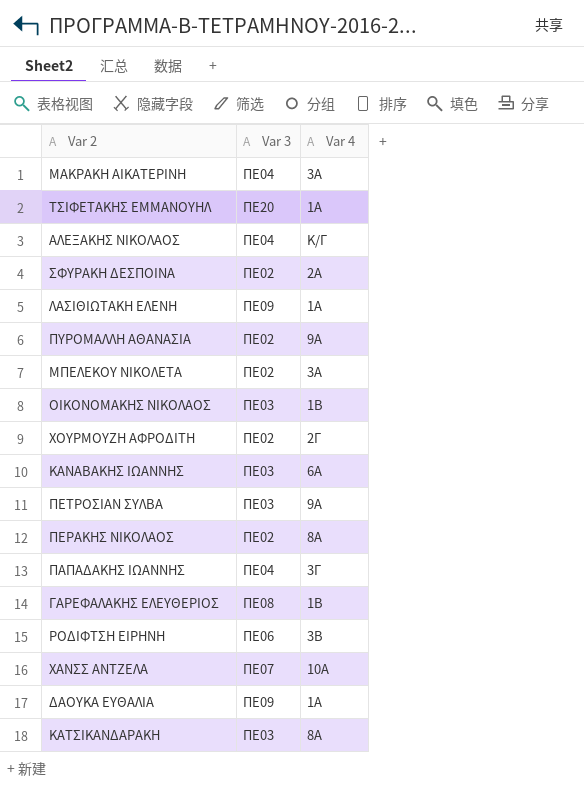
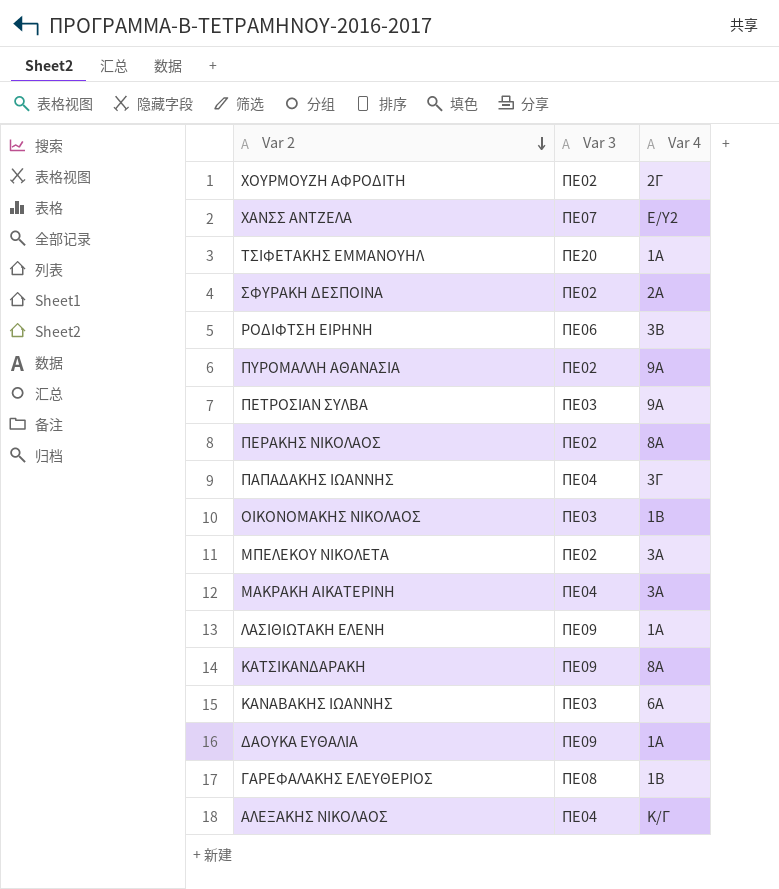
row order: none -> Var 2 descending
ΧΑΝΣΣ ΑΝΤΖΕΛΑ | Var 4: 10Α -> Ε/Υ2
ΚΑΤΣΙΚΑΝΔΑΡΑΚΗ | Var 3: ΠΕ03 -> ΠΕ09

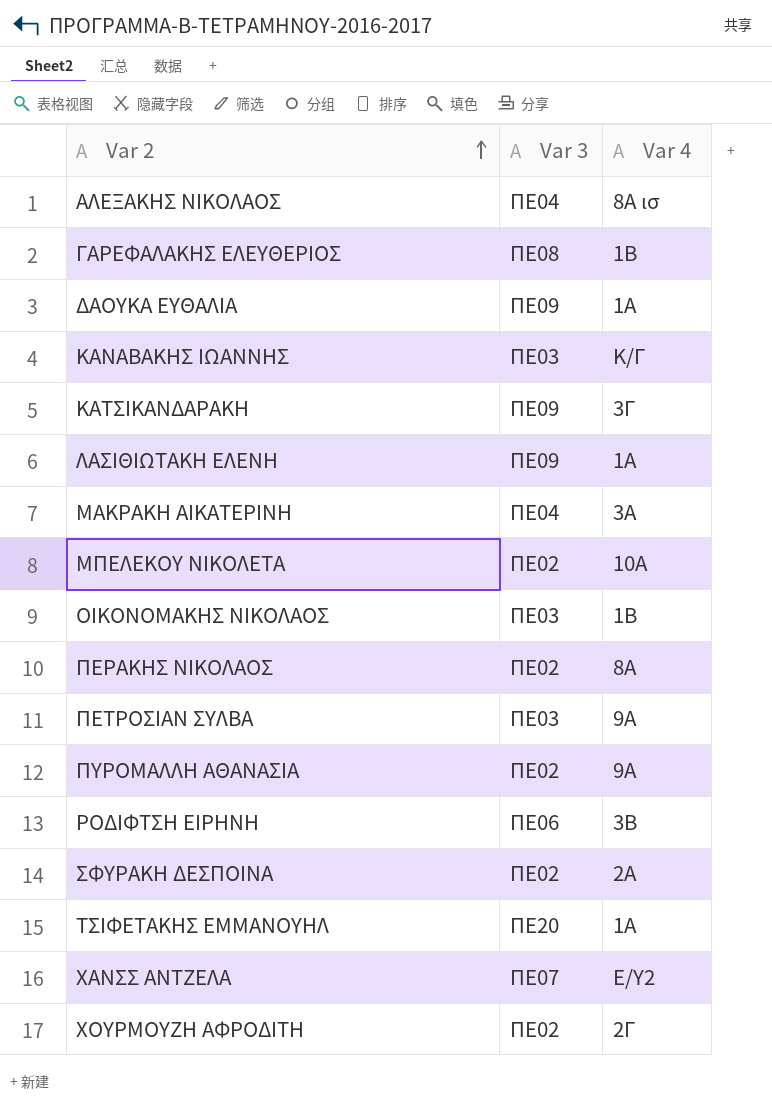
row order: Var 2 descending -> Var 2 ascending
row ΠΑΠΑΔΑΚΗΣ ΙΩΑΝΝΗΣ: ΠΕ04 | 3Γ -> none
ΑΛΕΞΑΚΗΣ ΝΙΚΟΛΑΟΣ | Var 4: Κ/Γ -> 8Α ισ
ΚΑΝΑΒΑΚΗΣ ΙΩΑΝΝΗΣ | Var 4: 6Α -> Κ/Γ
ΚΑΤΣΙΚΑΝΔΑΡΑΚΗ | Var 4: 8Α -> 3Γ
ΜΠΕΛΕΚΟΥ ΝΙΚΟΛΕΤΑ | Var 4: 3Α -> 10Α

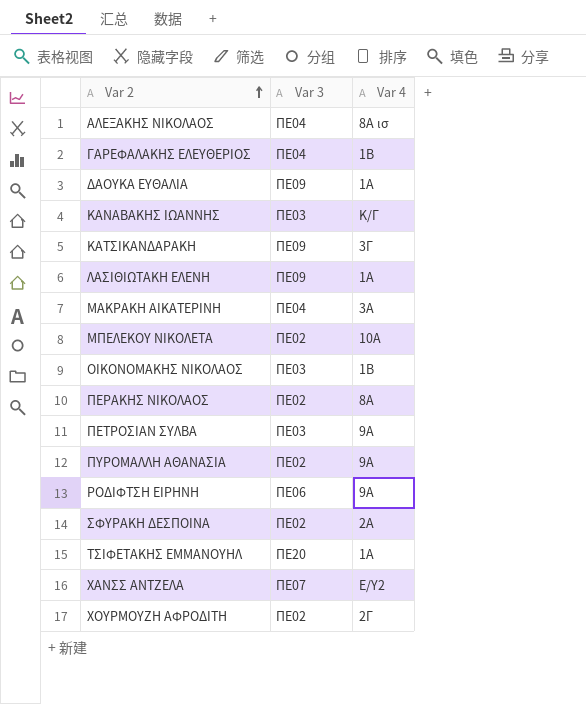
ΓΑΡΕΦΑΛΑΚΗΣ ΕΛΕΥΘΕΡΙΟΣ | Var 3: ΠΕ08 -> ΠΕ04
ΡΟΔΙΦΤΣΗ ΕΙΡΗΝΗ | Var 4: 3Β -> 9Α

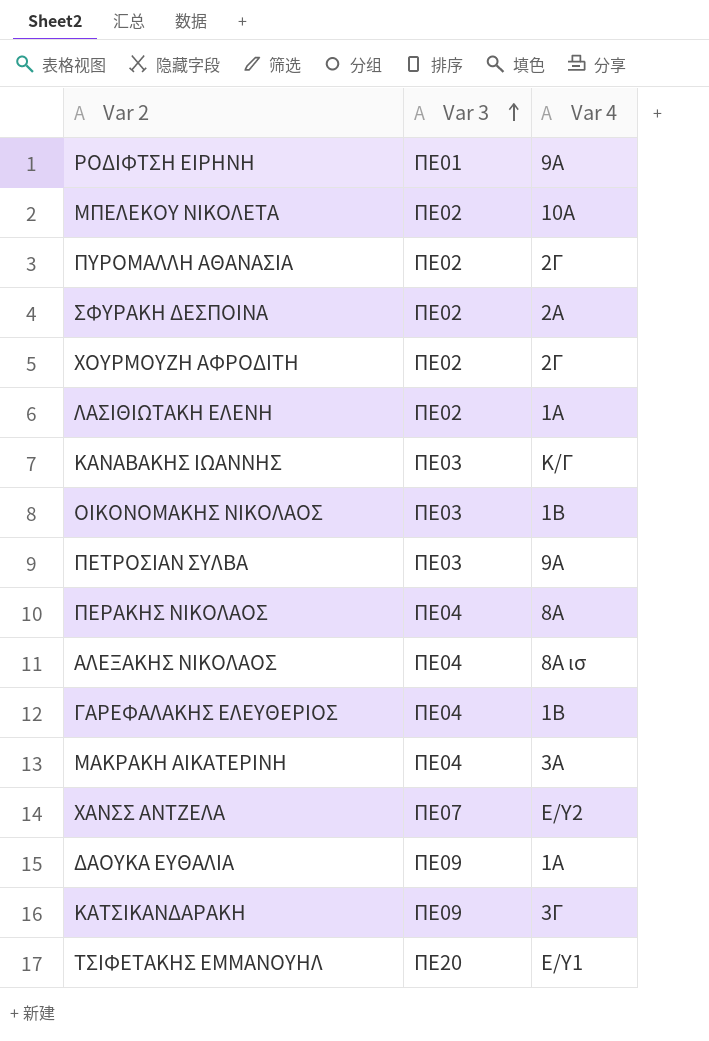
row order: Var 2 ascending -> Var 3 ascending
ΡΟΔΙΦΤΣΗ ΕΙΡΗΝΗ | Var 3: ΠΕ06 -> ΠΕ01
ΠΥΡΟΜΑΛΛΗ ΑΘΑΝΑΣΙΑ | Var 4: 9Α -> 2Γ
ΛΑΣΙΘΙΩΤΑΚΗ ΕΛΕΝΗ | Var 3: ΠΕ09 -> ΠΕ02
ΠΕΡΑΚΗΣ ΝΙΚΟΛΑΟΣ | Var 3: ΠΕ02 -> ΠΕ04
ΤΣΙΦΕΤΑΚΗΣ ΕΜΜΑΝΟΥΗΛ | Var 4: 1Α -> Ε/Υ1

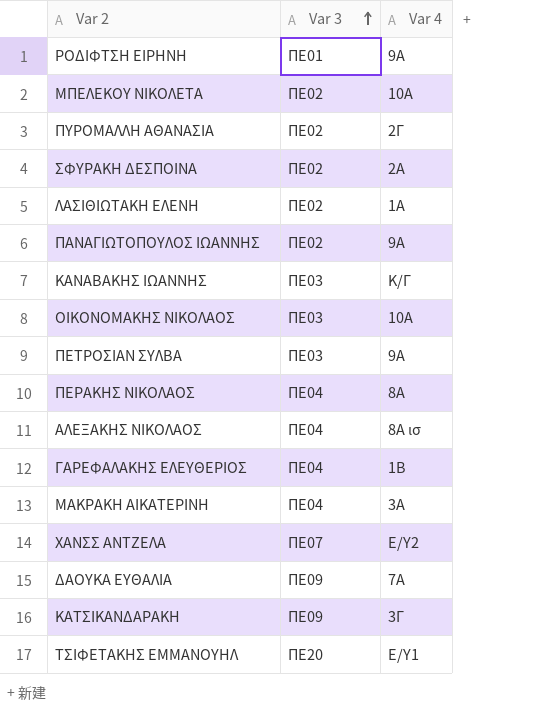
row ΧΟΥΡΜΟΥΖΗ ΑΦΡΟΔΙΤΗ: ΠΕ02 | 2Γ -> none
row ΠΑΝΑΓΙΩΤΟΠΟΥΛΟΣ ΙΩΑΝΝΗΣ: none -> ΠΕ02 | 9Α
ΟΙΚΟΝΟΜΑΚΗΣ ΝΙΚΟΛΑΟΣ | Var 4: 1Β -> 10Α
ΔΑΟΥΚΑ ΕΥΘΑΛΙΑ | Var 4: 1Α -> 7Α

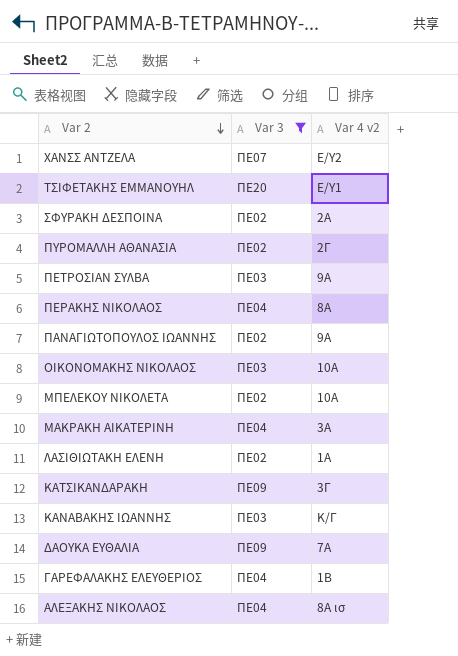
filter: none -> Var 3 != ΠΕ01
row order: Var 3 ascending -> Var 2 descending
column name: Var 4 -> Var 4 v2

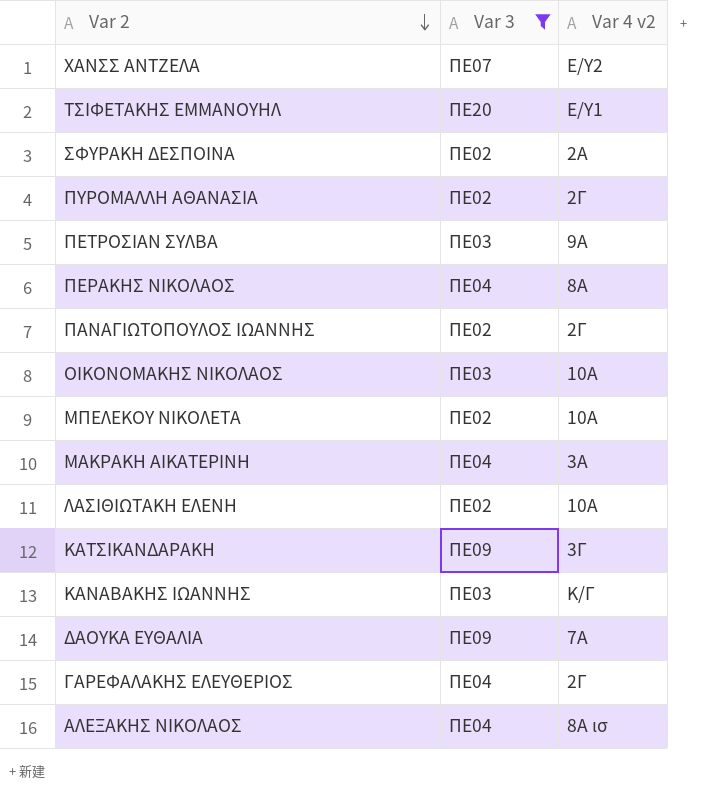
ΠΑΝΑΓΙΩΤΟΠΟΥΛΟΣ ΙΩΑΝΝΗΣ | Var 4 v2: 9Α -> 2Γ
ΛΑΣΙΘΙΩΤΑΚΗ ΕΛΕΝΗ | Var 4 v2: 1A -> 10Α
ΓΑΡΕΦΑΛΑΚΗΣ ΕΛΕΥΘΕΡΙΟΣ | Var 4 v2: 1Β -> 2Γ

